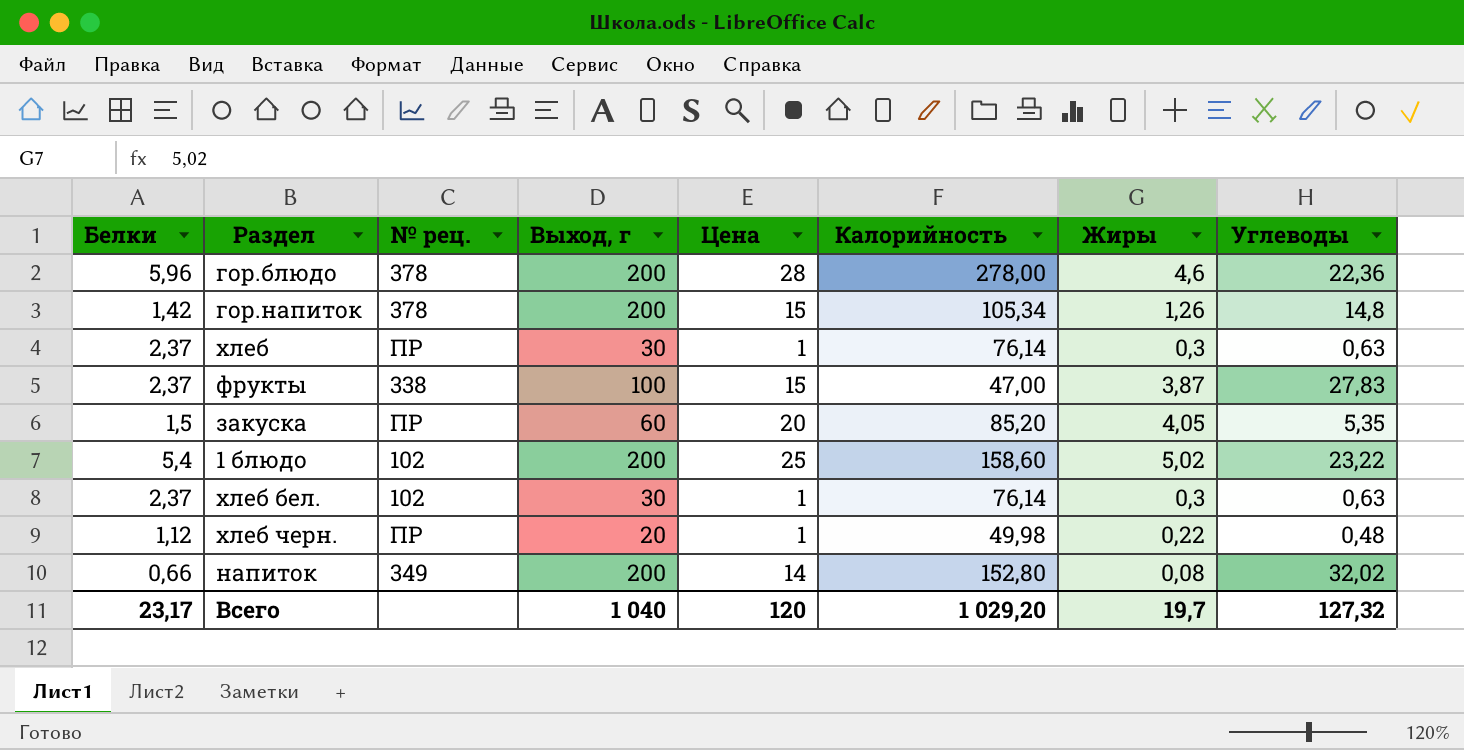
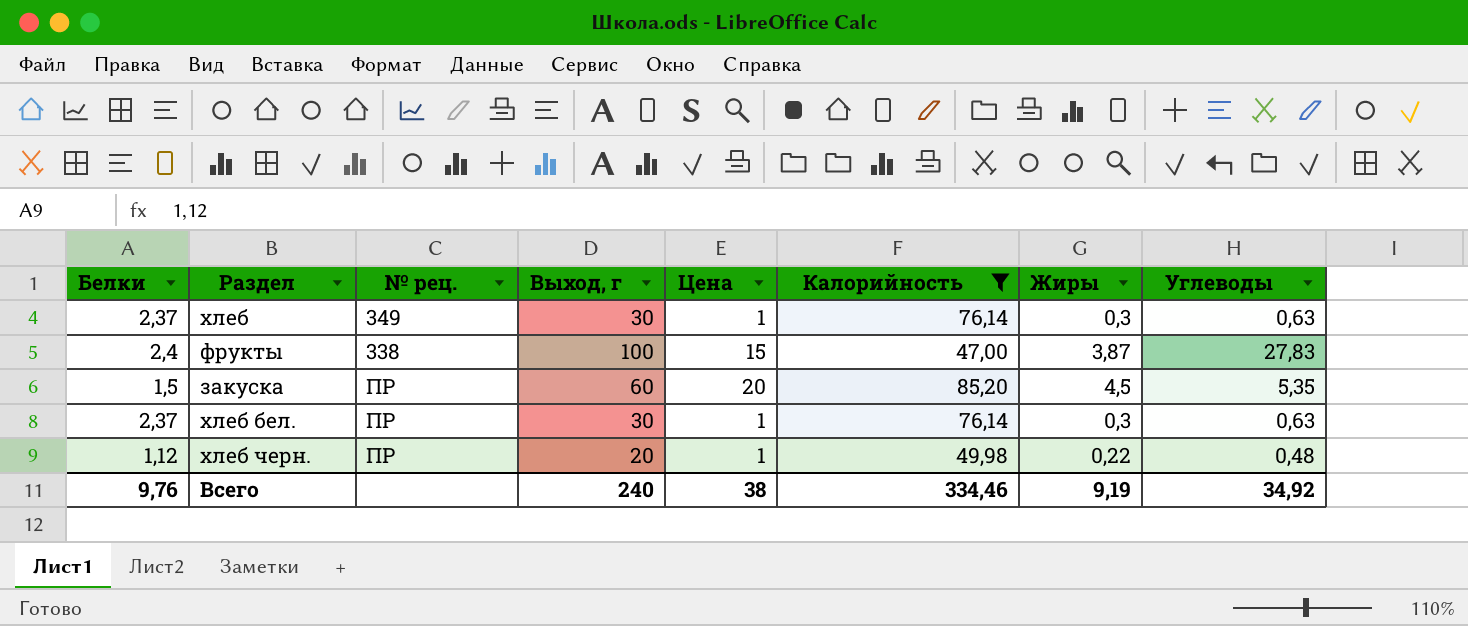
filter: none -> Калорийность <= 85,20
хлеб | № рец.: ПР -> 349
фрукты | Белки: 2,37 -> 2,4
закуска | Жиры: 4,05 -> 4,5
хлеб бел. | № рец.: 102 -> ПР
Всего | Белки: 23,17 -> 9,76
Всего | Выход, г: 1 040 -> 240
Всего | Цена: 120 -> 38
Всего | Калорийность: 1 029,20 -> 334,46
Всего | Жиры: 19,7 -> 9,19
Всего | Углеводы: 127,32 -> 34,92

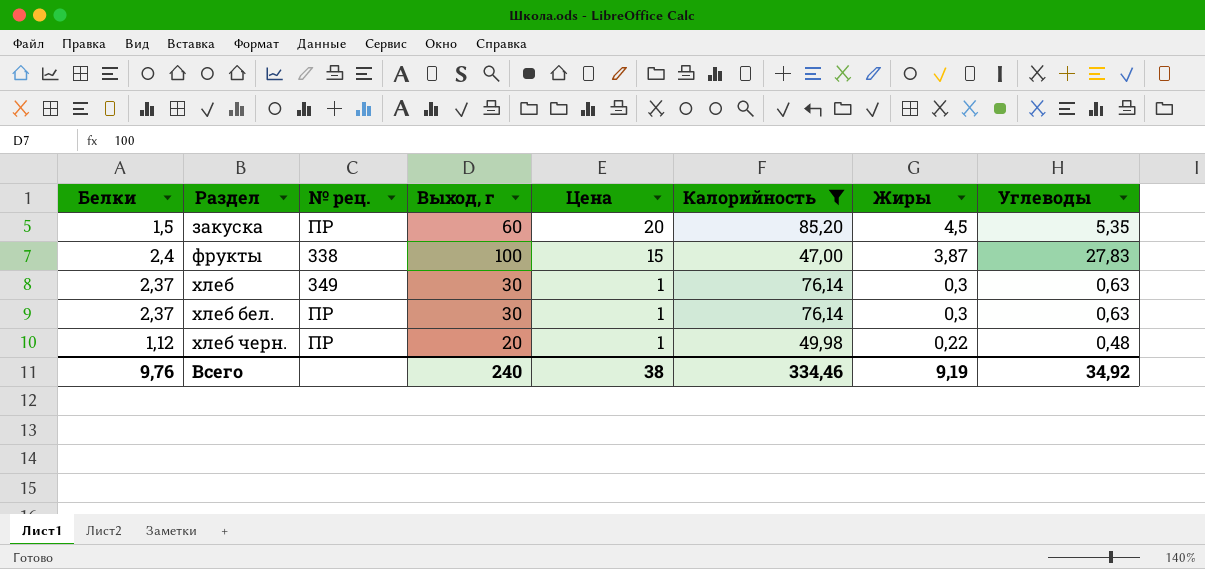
row order: none -> Раздел ascending

